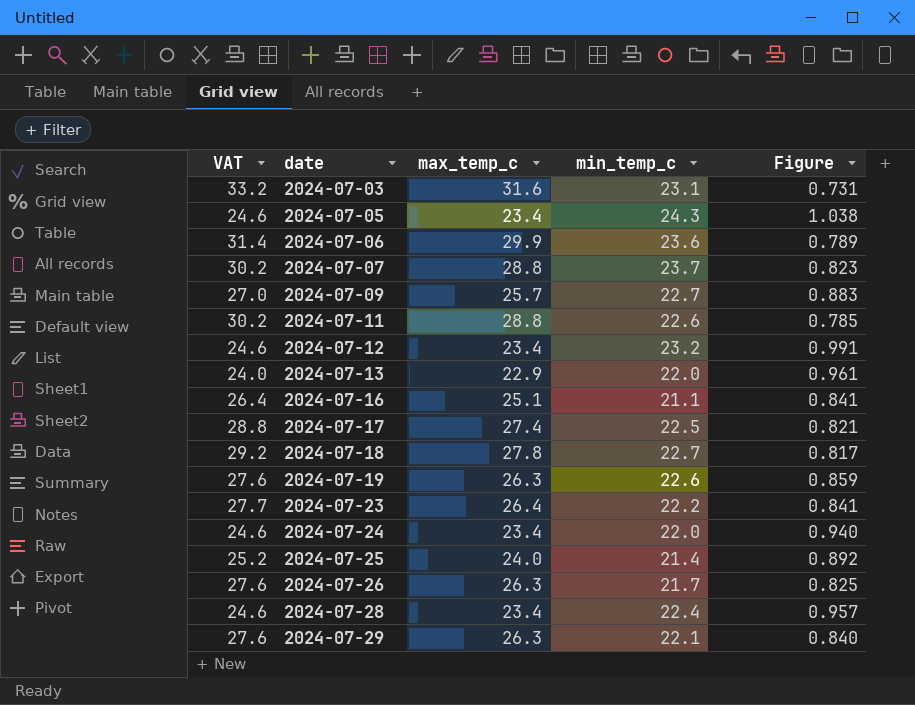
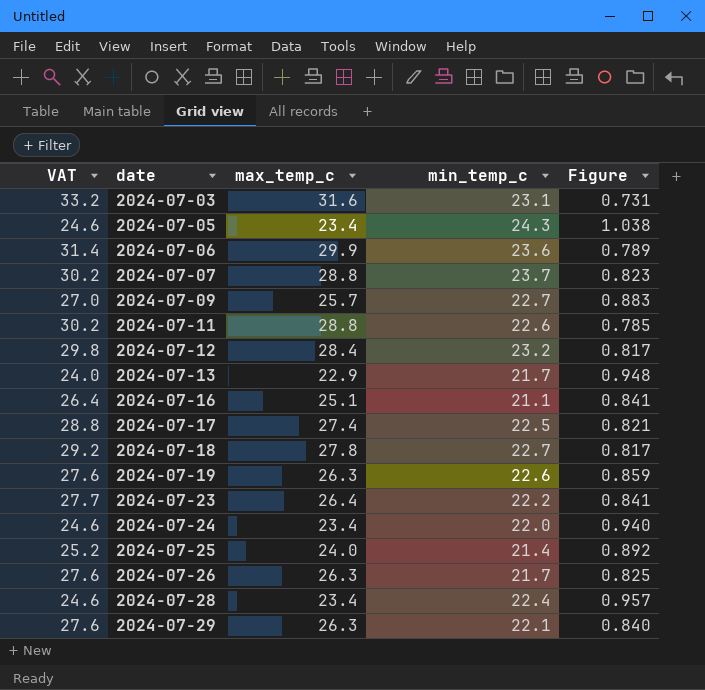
2024-07-12 | VAT: 24.6 -> 29.8
2024-07-12 | max_temp_c: 23.4 -> 28.4
2024-07-12 | Figure: 0.991 -> 0.817
2024-07-13 | min_temp_c: 22.0 -> 21.7
2024-07-13 | Figure: 0.961 -> 0.948

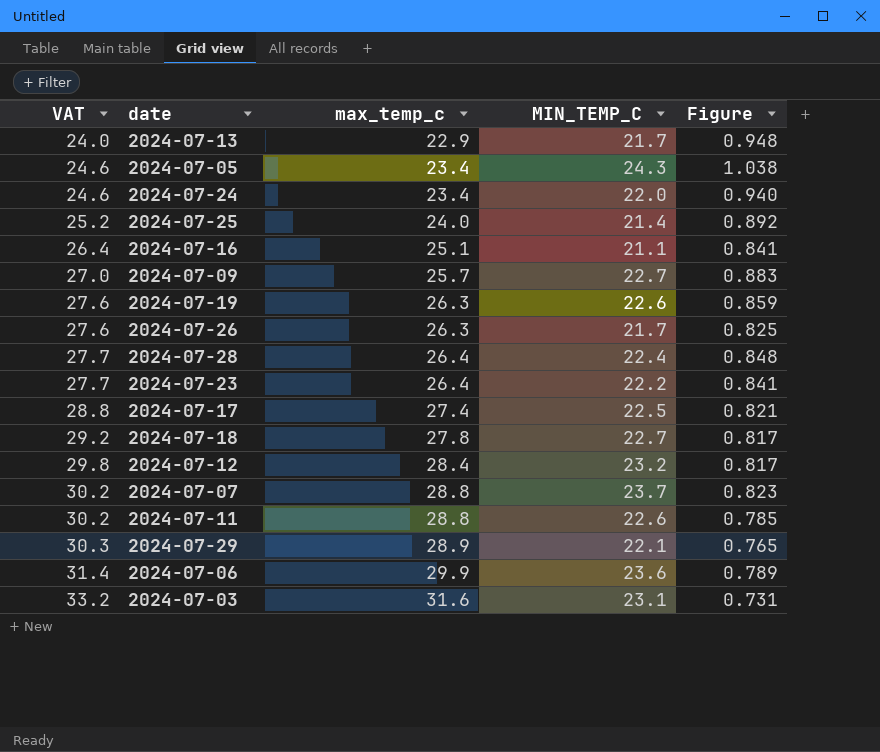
row order: date ascending -> VAT ascending
column name: min_temp_c -> MIN_TEMP_C
2024-07-28 | VAT: 24.6 -> 27.7
2024-07-28 | max_temp_c: 23.4 -> 26.4
2024-07-28 | Figure: 0.957 -> 0.848
2024-07-29 | VAT: 27.6 -> 30.3
2024-07-29 | max_temp_c: 26.3 -> 28.9
2024-07-29 | Figure: 0.840 -> 0.765

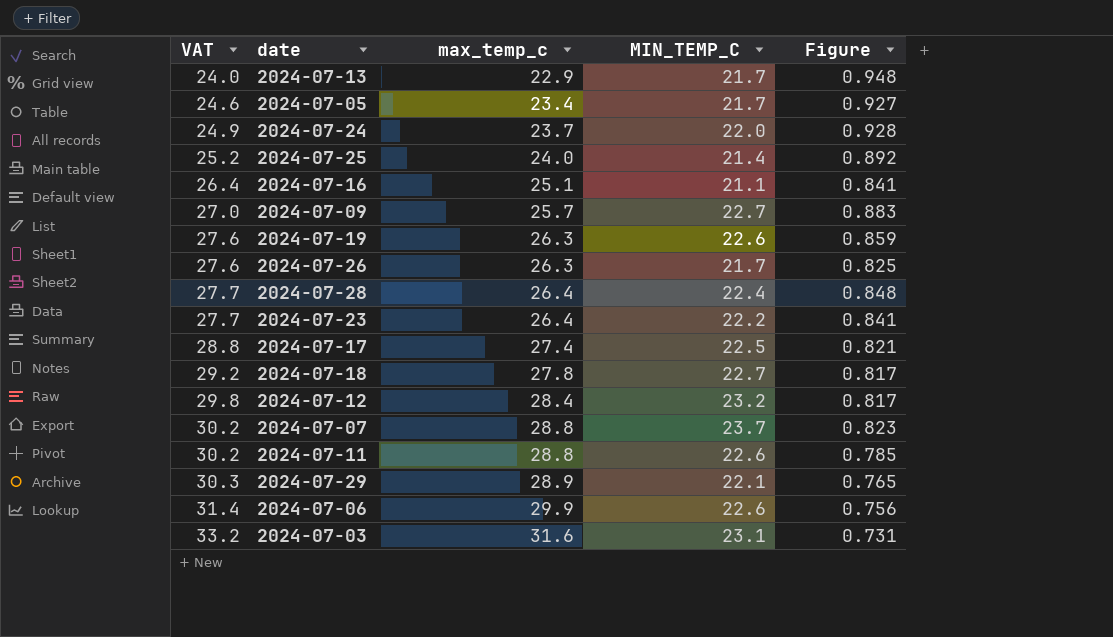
2024-07-05 | MIN_TEMP_C: 24.3 -> 21.7
2024-07-05 | Figure: 1.038 -> 0.927
2024-07-24 | VAT: 24.6 -> 24.9
2024-07-24 | max_temp_c: 23.4 -> 23.7
2024-07-24 | Figure: 0.940 -> 0.928
2024-07-06 | MIN_TEMP_C: 23.6 -> 22.6
2024-07-06 | Figure: 0.789 -> 0.756

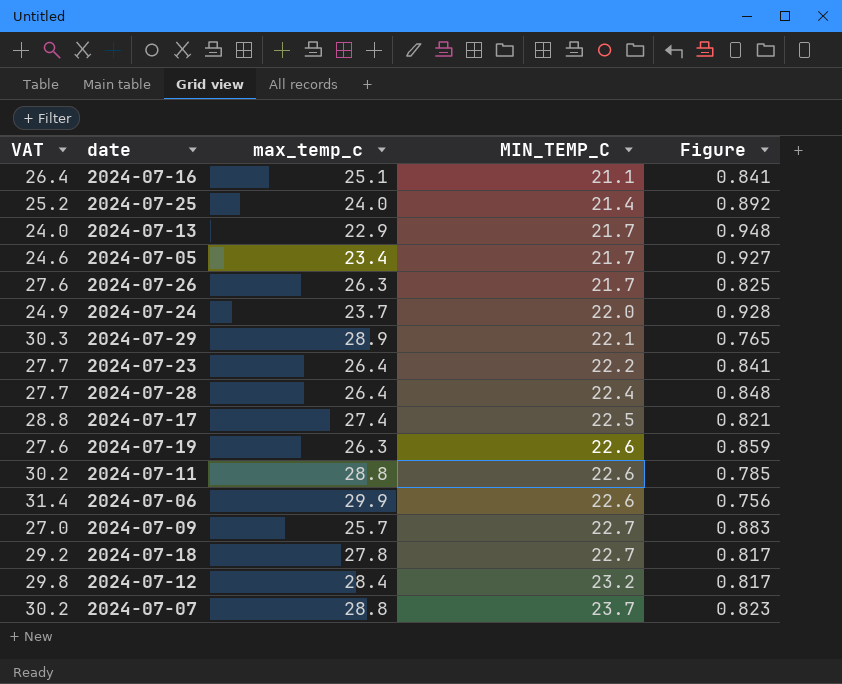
row order: VAT ascending -> MIN_TEMP_C ascending
row 2024-07-03: 33.2 | 31.6 | 23.1 | 0.731 -> none

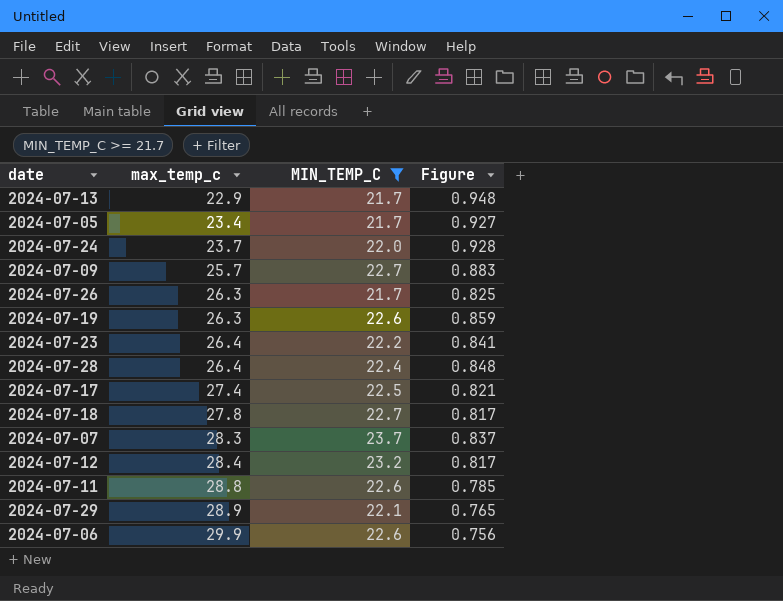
filter: none -> MIN_TEMP_C >= 21.7
row order: MIN_TEMP_C ascending -> max_temp_c ascending
column VAT | formula: [max_temp_c] * 1.05 -> none
2024-07-07 | max_temp_c: 28.8 -> 28.3
2024-07-07 | Figure: 0.823 -> 0.837

